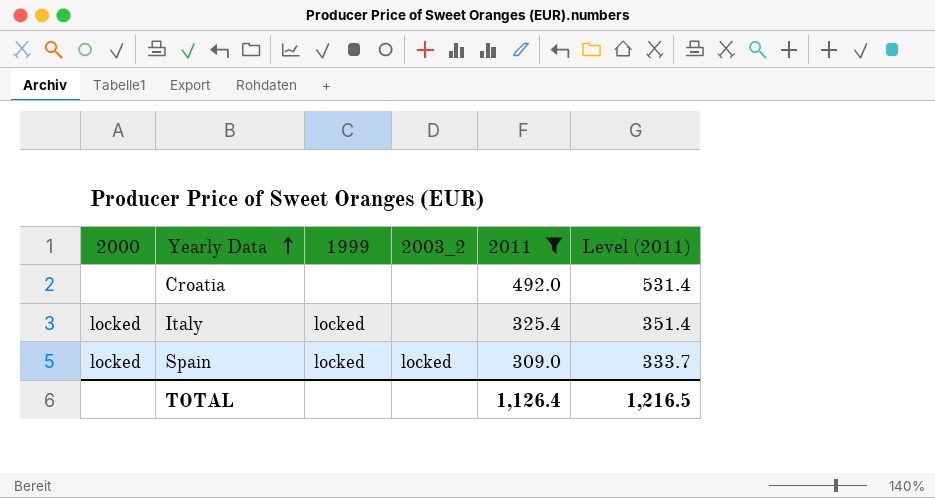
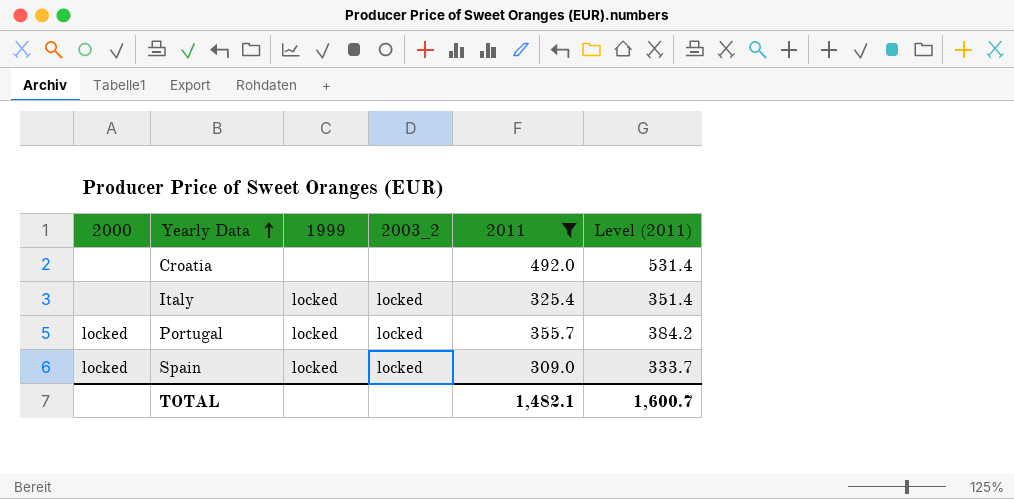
Italy | 2000: locked -> none
Italy | 2003_2: none -> locked
row Portugal: none -> locked | locked | locked | 355.7 | 384.2
TOTAL | 2011: 1,126.4 -> 1,482.1
TOTAL | Level (2011): 1,216.5 -> 1,600.7

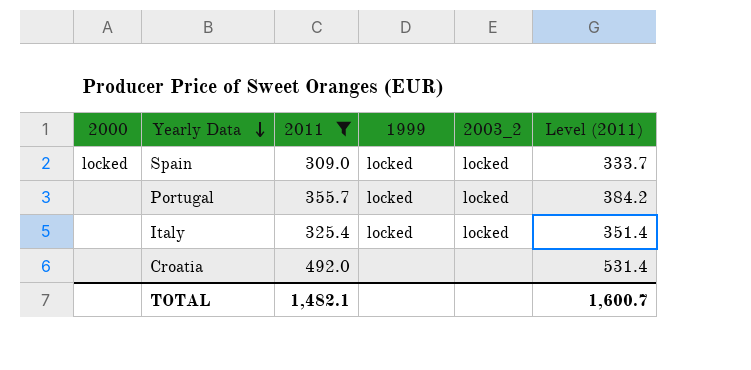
row order: Yearly Data ascending -> Yearly Data descending
column 2011 | position: 5 -> 3
Portugal | 2000: locked -> none

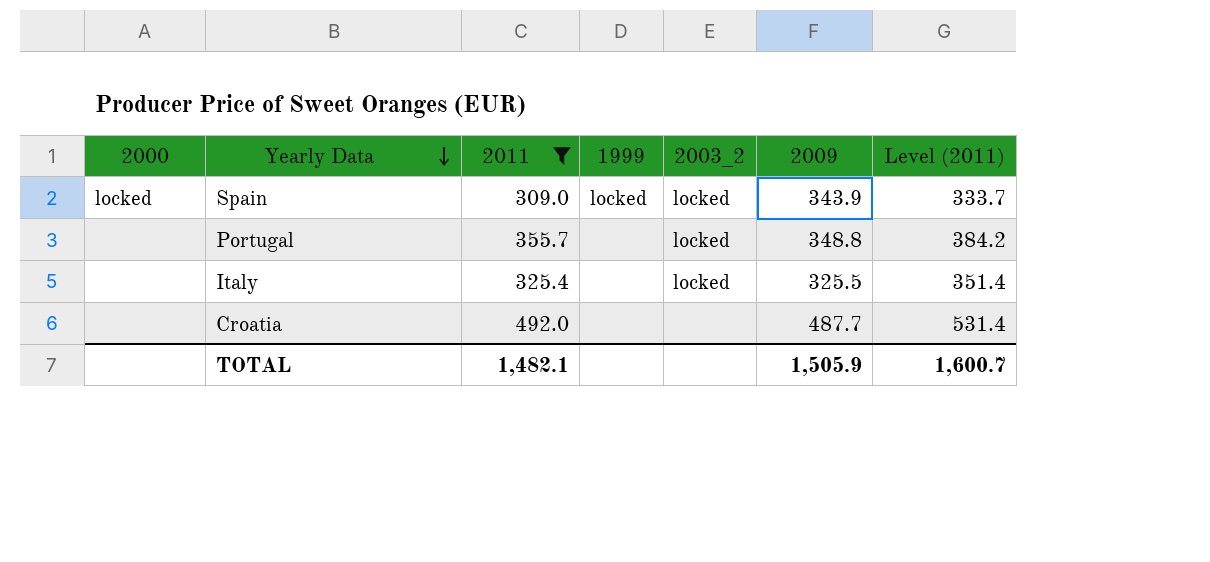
column 2009 | position: none -> 6
Portugal | 1999: locked -> none
Italy | 1999: locked -> none

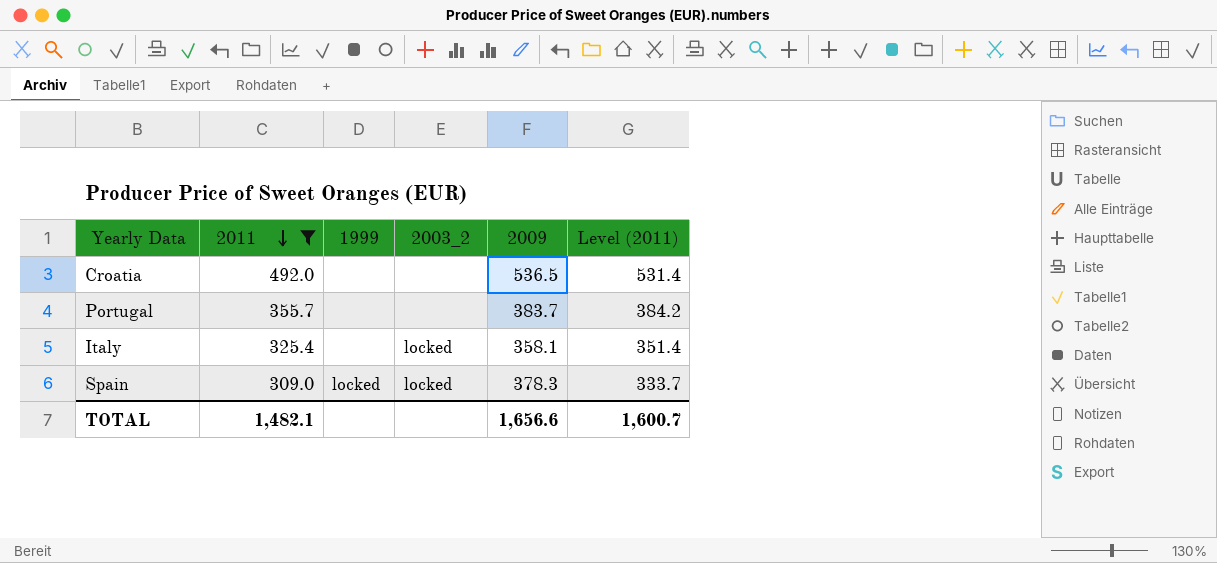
row order: Yearly Data descending -> 2011 descending
column 2000 | position: 1 -> none
Croatia | 2009: 487.7 -> 536.5
Portugal | 2003_2: locked -> none
Portugal | 2009: 348.8 -> 383.7
Italy | 2009: 325.5 -> 358.1
Spain | 2009: 343.9 -> 378.3
TOTAL | 2009: 1,505.9 -> 1,656.6

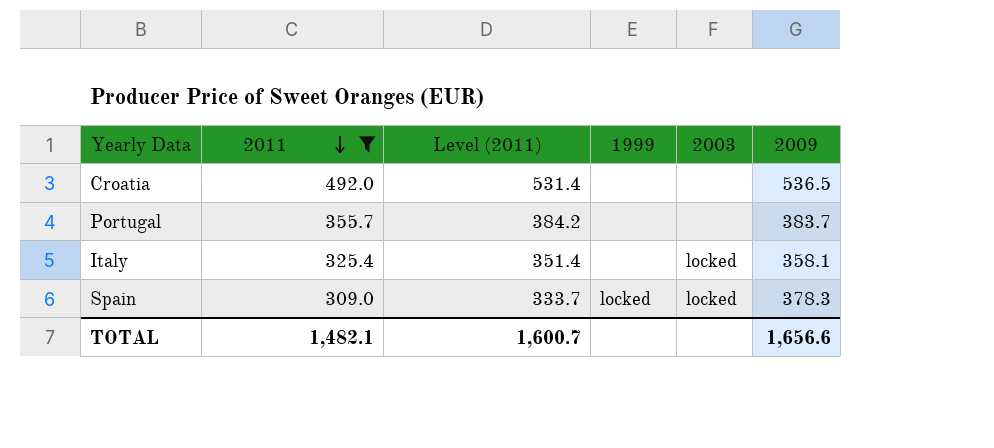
column Level (2011) | position: 6 -> 3
column name: 2003_2 -> 2003

